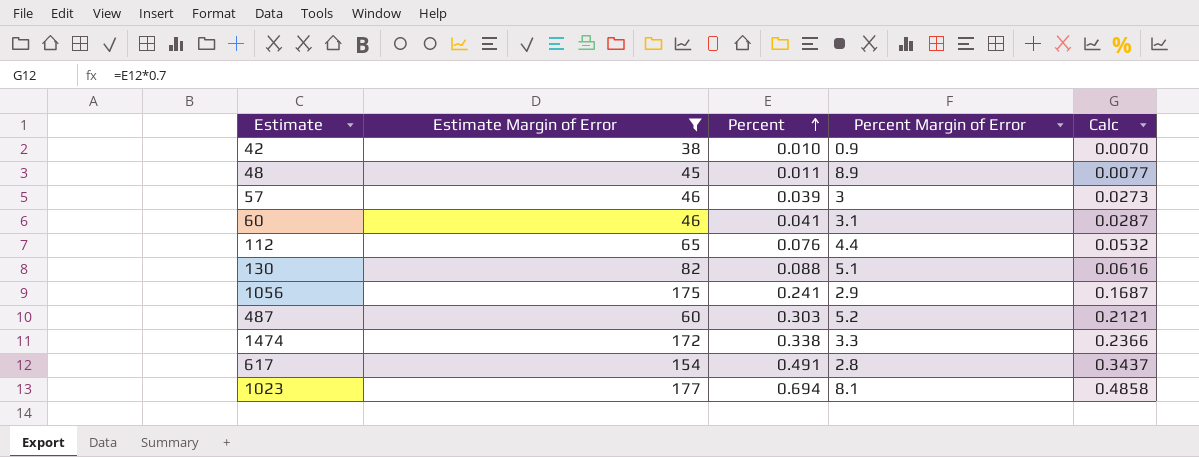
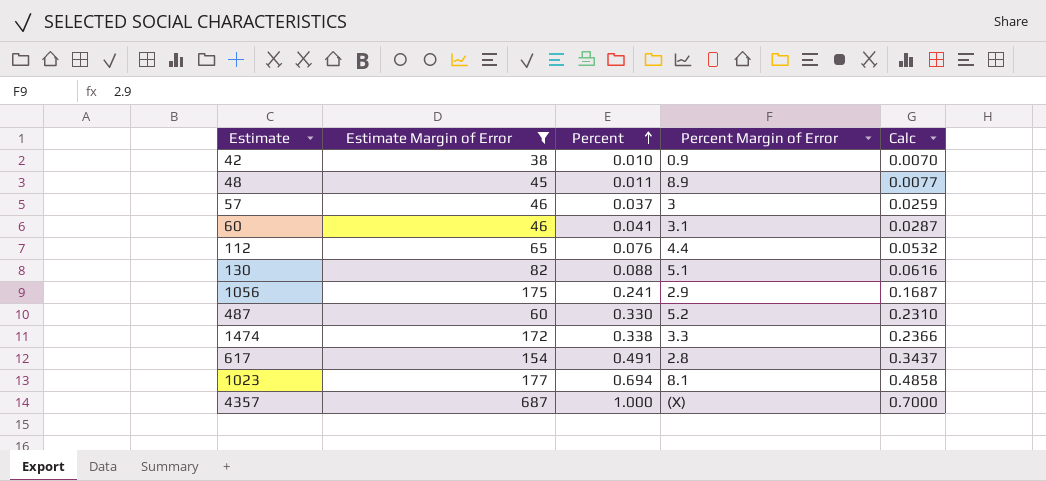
57 | Percent: 0.039 -> 0.037
57 | Calc: 0.0273 -> 0.0259
487 | Percent: 0.303 -> 0.330
487 | Calc: 0.2121 -> 0.2310
row 4357: none -> 687 | 1.000 | (X) | 0.7000

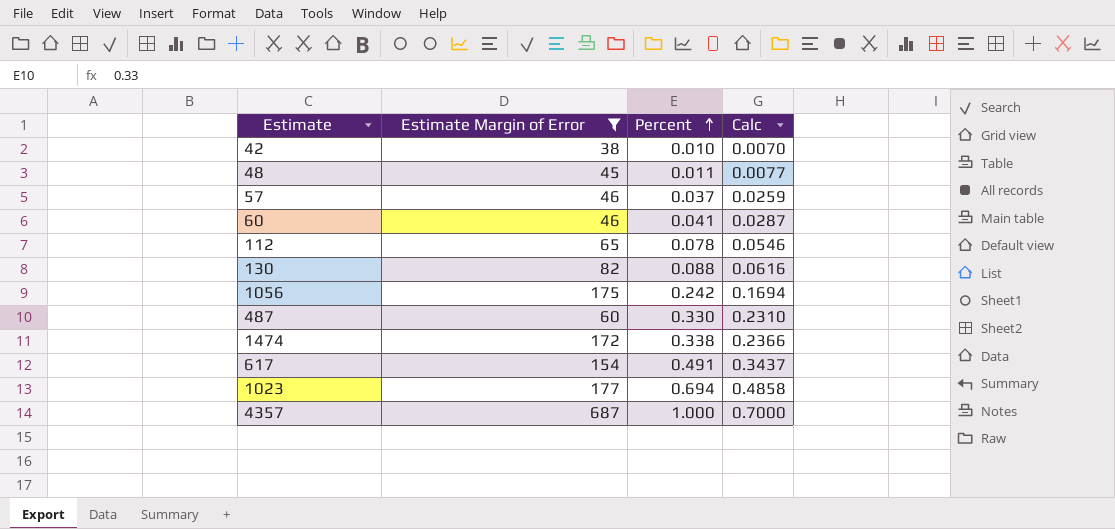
column Percent Margin of Error | position: 4 -> none
112 | Percent: 0.076 -> 0.078
112 | Calc: 0.0532 -> 0.0546
1056 | Percent: 0.241 -> 0.242
1056 | Calc: 0.1687 -> 0.1694

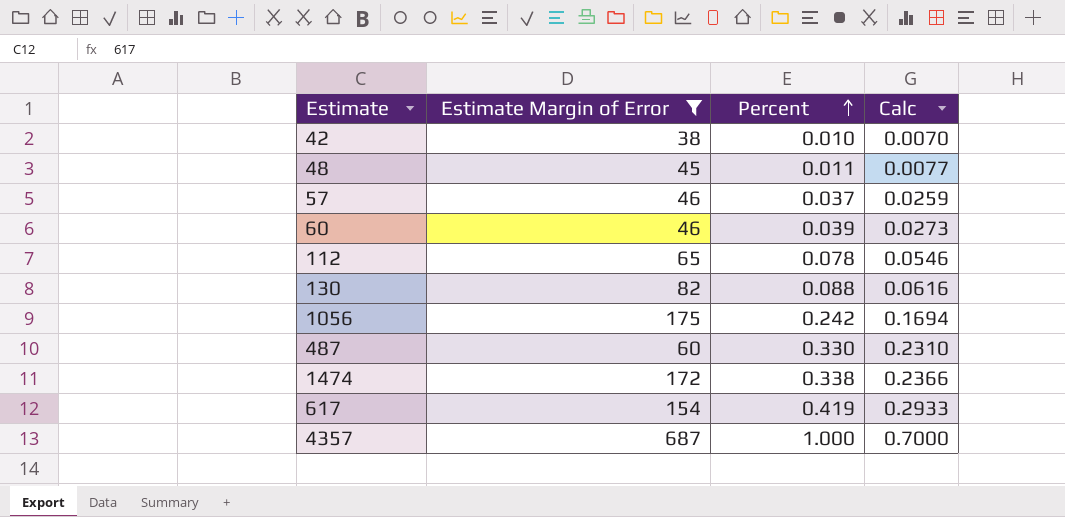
row 1023: 177 | 0.694 | 0.4858 -> none
60 | Percent: 0.041 -> 0.039
60 | Calc: 0.0287 -> 0.0273
617 | Percent: 0.491 -> 0.419
617 | Calc: 0.3437 -> 0.2933

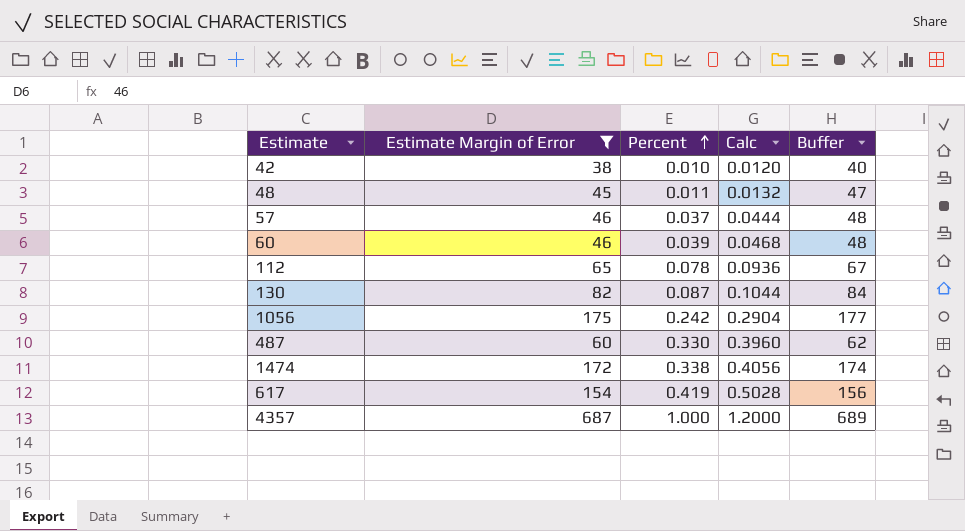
column Calc | formula: [Percent] * 0.7 -> [Percent] * 1.2
column Buffer | formula: none -> [Estimate Margin of Error] + 2
130 | Percent: 0.088 -> 0.087

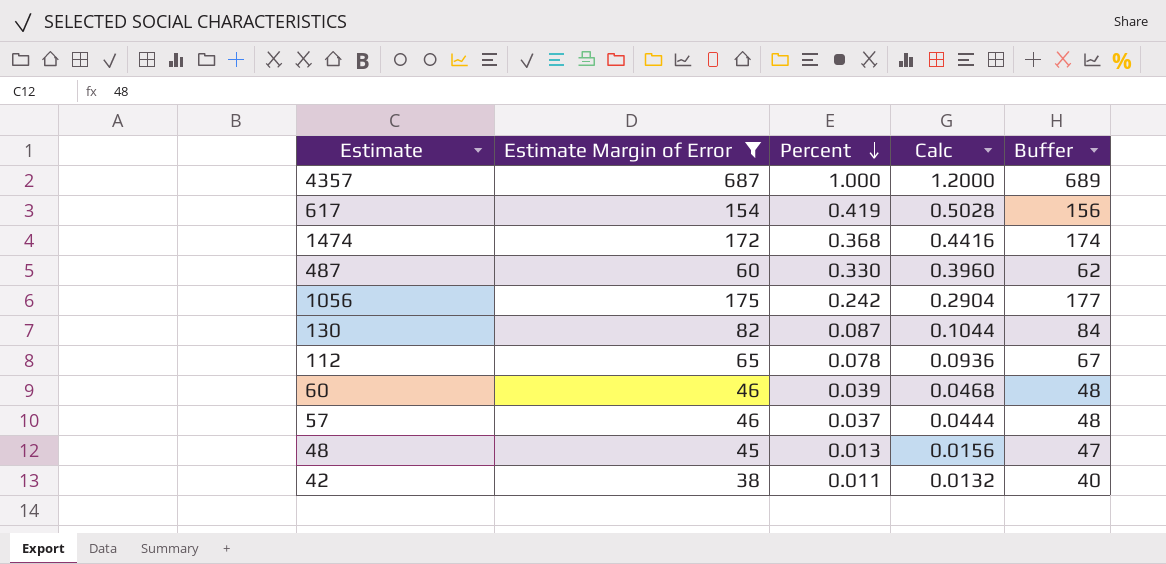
row order: Percent ascending -> Percent descending
1474 | Percent: 0.338 -> 0.368
1474 | Calc: 0.4056 -> 0.4416
48 | Percent: 0.011 -> 0.013
48 | Calc: 0.0132 -> 0.0156
42 | Percent: 0.010 -> 0.011
42 | Calc: 0.0120 -> 0.0132

